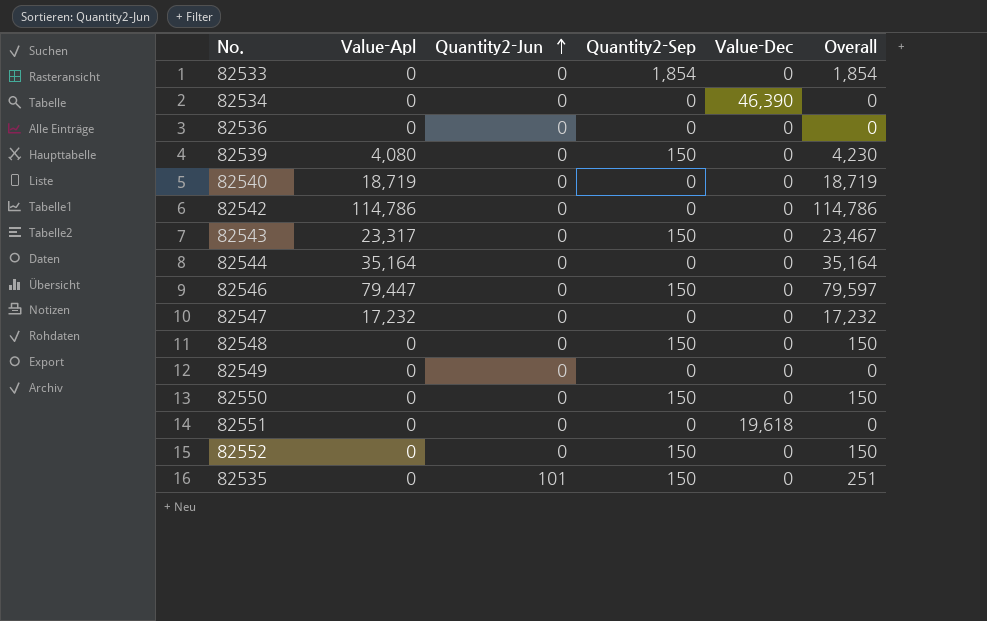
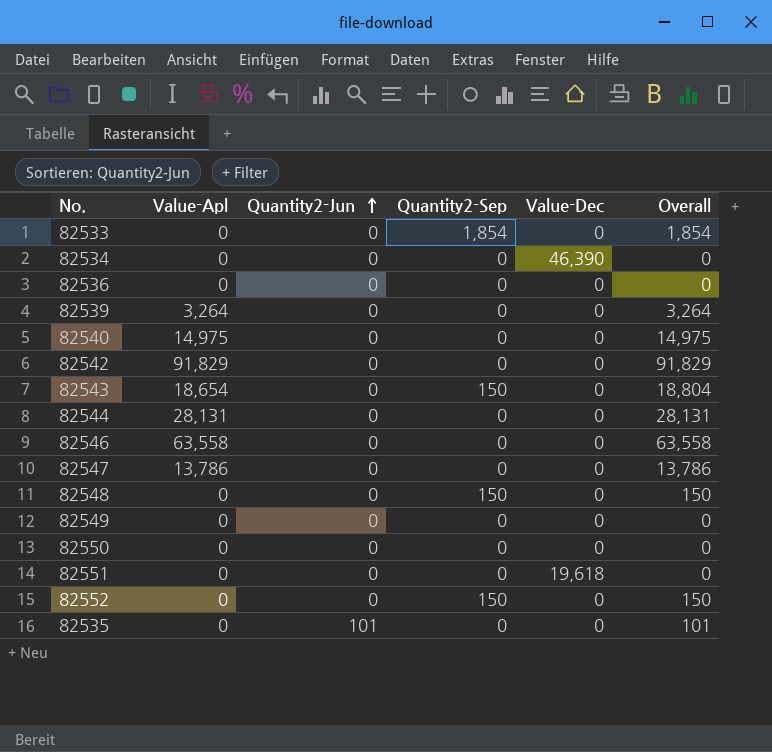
82539 | Value-Apl: 4,080 -> 3,264
82539 | Quantity2-Sep: 150 -> 0
82539 | Overall: 4,230 -> 3,264
82540 | Value-Apl: 18,719 -> 14,975
82540 | Overall: 18,719 -> 14,975
82542 | Value-Apl: 114,786 -> 91,829
82542 | Overall: 114,786 -> 91,829
82543 | Value-Apl: 23,317 -> 18,654
82543 | Overall: 23,467 -> 18,804
82544 | Value-Apl: 35,164 -> 28,131
82544 | Overall: 35,164 -> 28,131
82546 | Value-Apl: 79,447 -> 63,558
82546 | Quantity2-Sep: 150 -> 0
82546 | Overall: 79,597 -> 63,558
82547 | Value-Apl: 17,232 -> 13,786
82547 | Overall: 17,232 -> 13,786
82550 | Quantity2-Sep: 150 -> 0
82550 | Overall: 150 -> 0
82535 | Quantity2-Sep: 150 -> 0
82535 | Overall: 251 -> 101

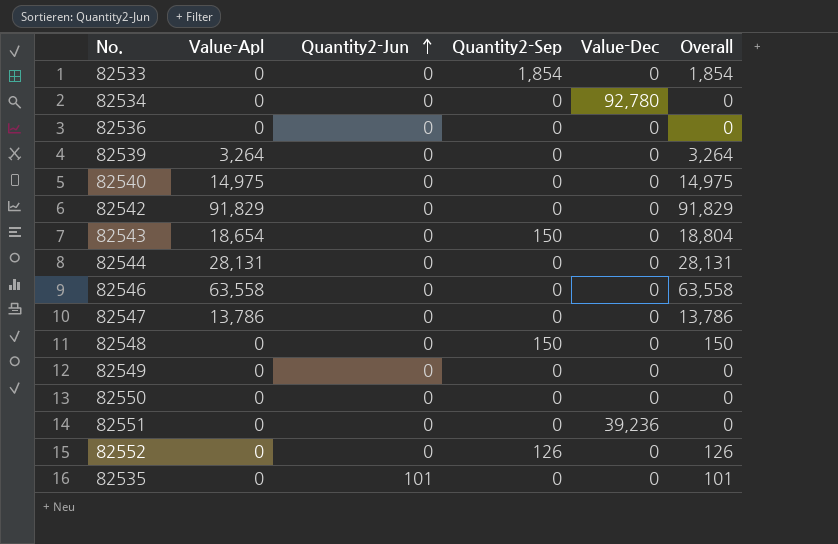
82534 | Value-Dec: 46,390 -> 92,780
82551 | Value-Dec: 19,618 -> 39,236
82552 | Quantity2-Sep: 150 -> 126
82552 | Overall: 150 -> 126

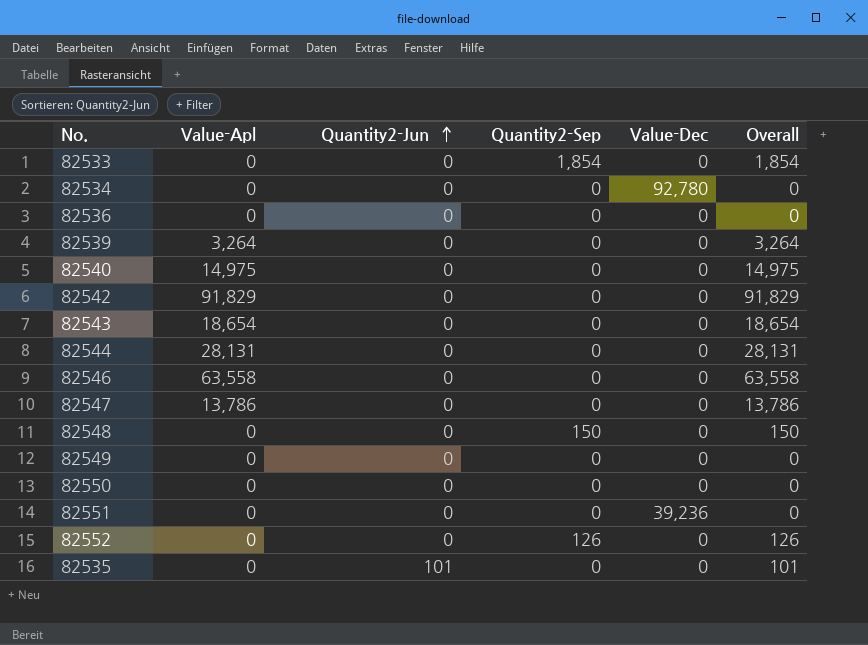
82543 | Quantity2-Sep: 150 -> 0
82543 | Overall: 18,804 -> 18,654

